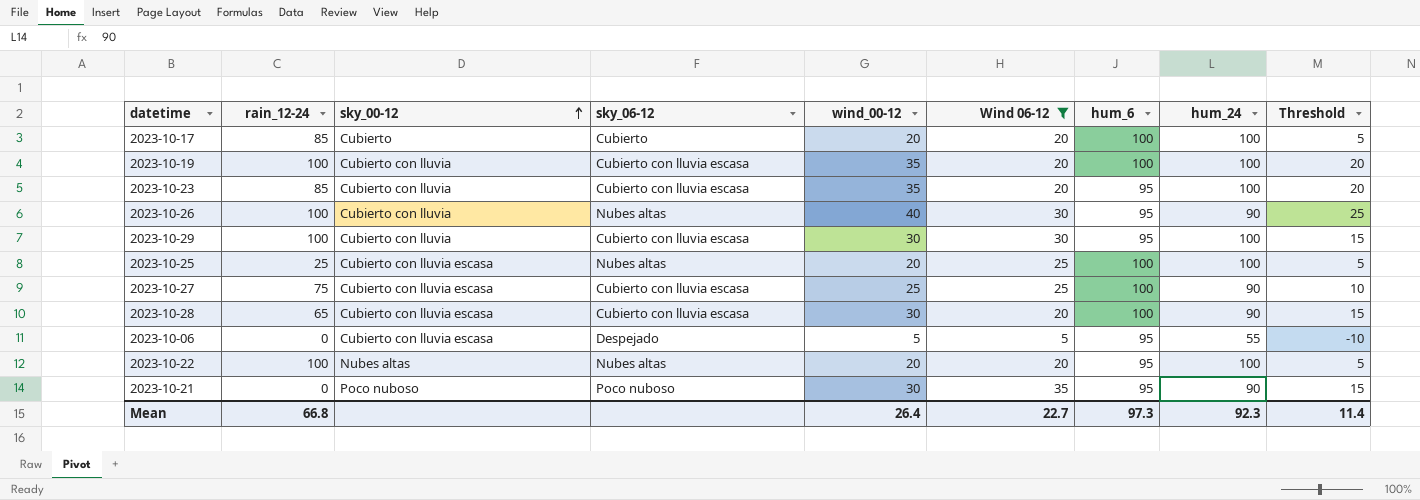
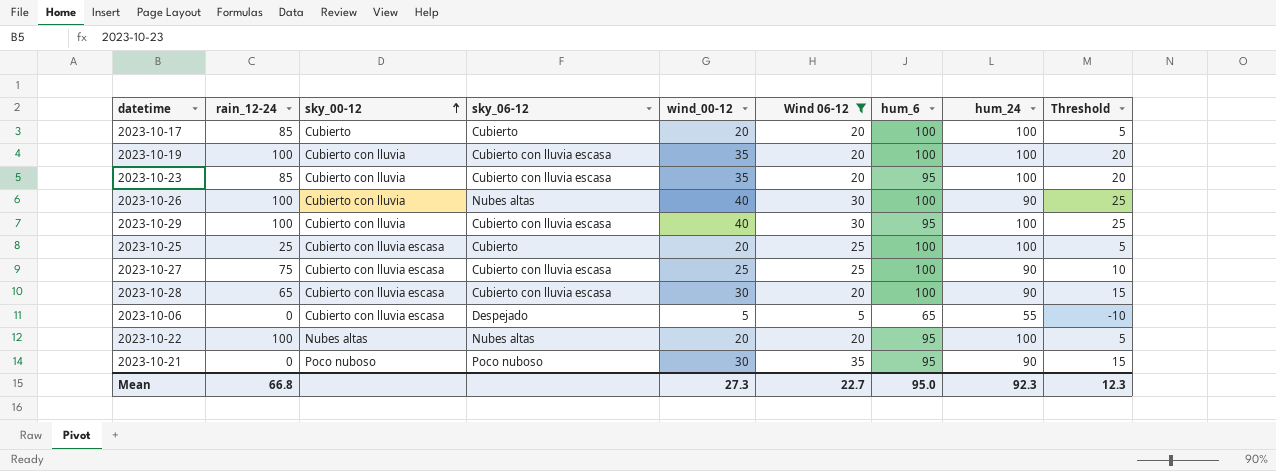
2023-10-26 | hum_6: 95 -> 100
2023-10-29 | wind_00-12: 30 -> 40
2023-10-29 | Threshold: 15 -> 25
2023-10-25 | sky_06-12: Nubes altas -> Cubierto
2023-10-06 | hum_6: 95 -> 65
Mean | wind_00-12: 26.4 -> 27.3
Mean | hum_6: 97.3 -> 95.0
Mean | Threshold: 11.4 -> 12.3

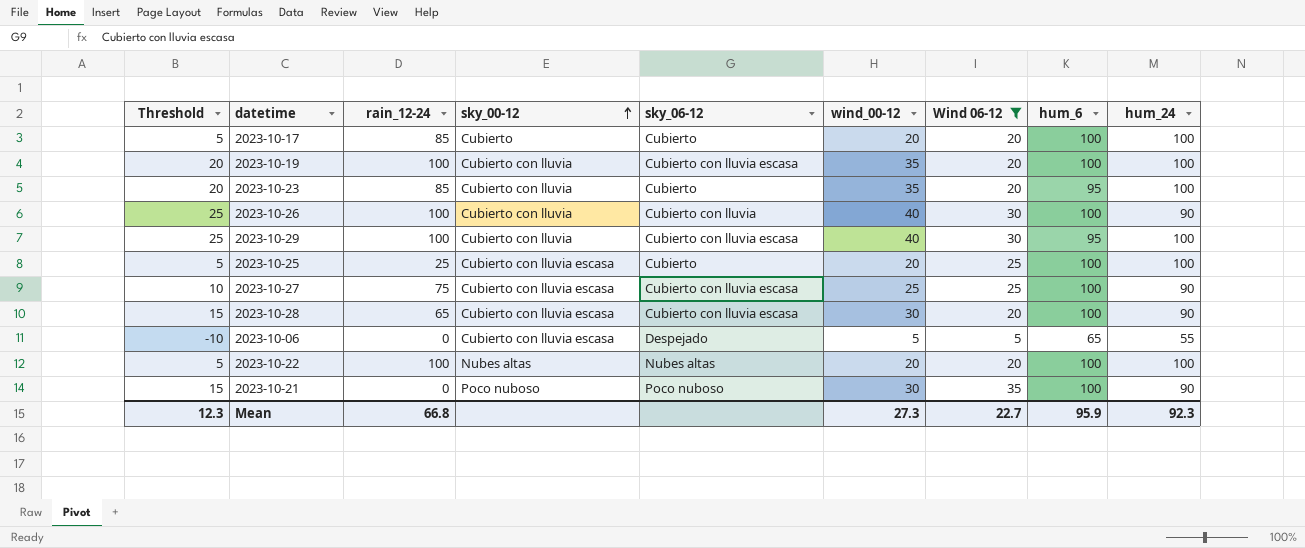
column Threshold | position: 9 -> 1
2023-10-23 | sky_06-12: Cubierto con lluvia escasa -> Cubierto
2023-10-26 | sky_06-12: Nubes altas -> Cubierto con lluvia
2023-10-22 | hum_6: 95 -> 100
2023-10-21 | hum_6: 95 -> 100
Mean | hum_6: 95.0 -> 95.9

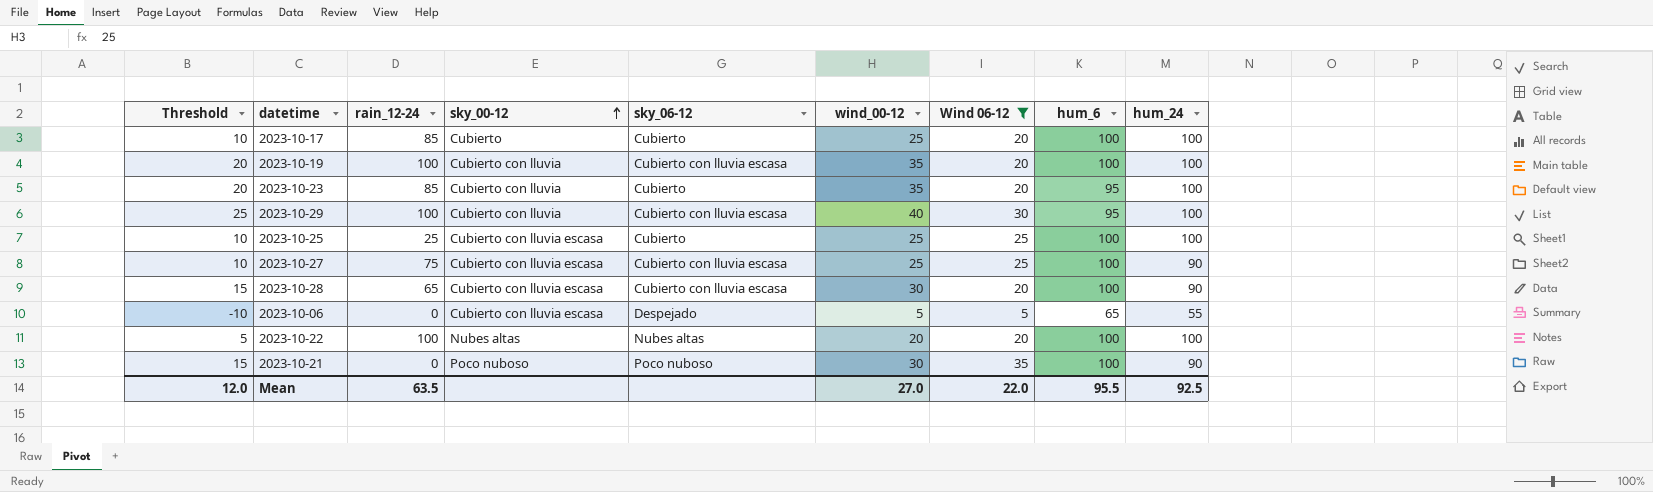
row 2023-10-26: 25 | 100 | Cubierto con lluvia | Cubierto con lluvia | 40 | 30 | 100 | 90 -> none
2023-10-17 | Threshold: 5 -> 10
2023-10-17 | wind_00-12: 20 -> 25
2023-10-25 | Threshold: 5 -> 10
2023-10-25 | wind_00-12: 20 -> 25
Mean | Threshold: 12.3 -> 12.0
Mean | rain_12-24: 66.8 -> 63.5
Mean | wind_00-12: 27.3 -> 27.0
Mean | Wind 06-12: 22.7 -> 22.0
Mean | hum_6: 95.9 -> 95.5
Mean | hum_24: 92.3 -> 92.5

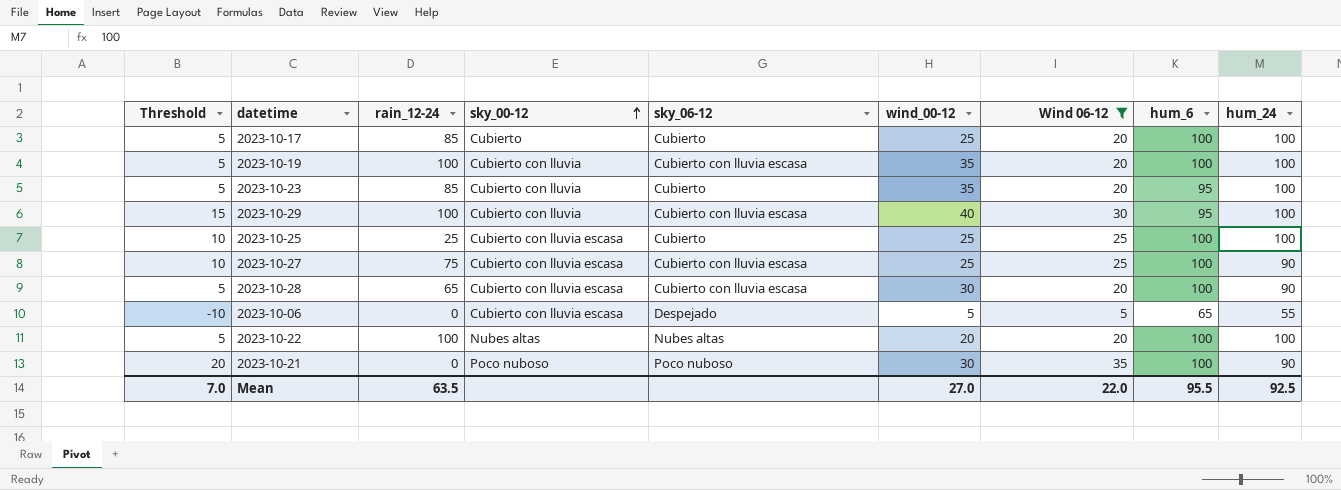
column Threshold | formula: [wind_00-12] - 15 -> [Wind 06-12] - 15
Mean | Threshold: 12.0 -> 7.0

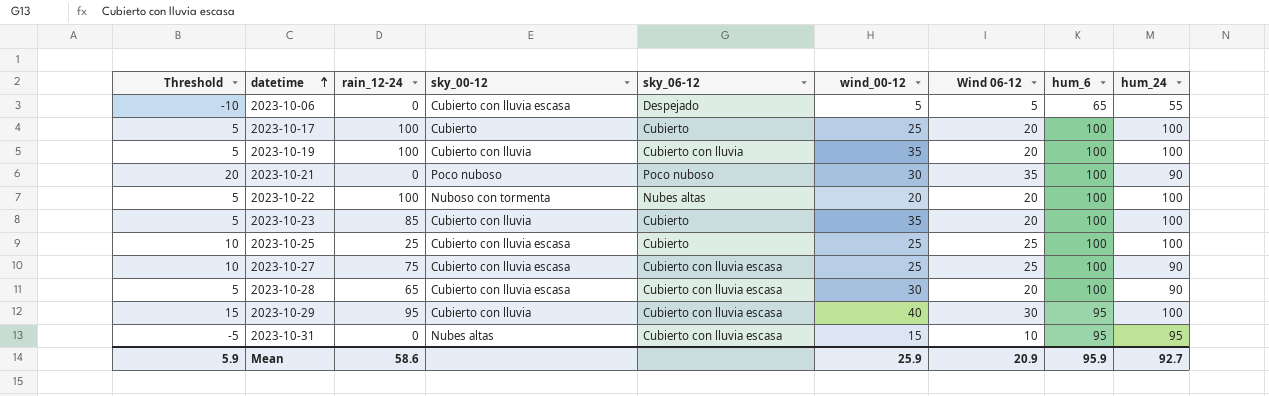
filter: Wind 06-12 != 10 -> none
row order: sky_00-12 ascending -> datetime ascending
2023-10-17 | rain_12-24: 85 -> 100
2023-10-19 | sky_06-12: Cubierto con lluvia escasa -> Cubierto con lluvia
2023-10-22 | sky_00-12: Nubes altas -> Nuboso con tormenta
2023-10-23 | hum_6: 95 -> 100
2023-10-29 | rain_12-24: 100 -> 95
Mean | Threshold: 7.0 -> 5.9
Mean | rain_12-24: 63.5 -> 58.6
Mean | wind_00-12: 27.0 -> 25.9
Mean | Wind 06-12: 22.0 -> 20.9
Mean | hum_6: 95.5 -> 95.9
Mean | hum_24: 92.5 -> 92.7

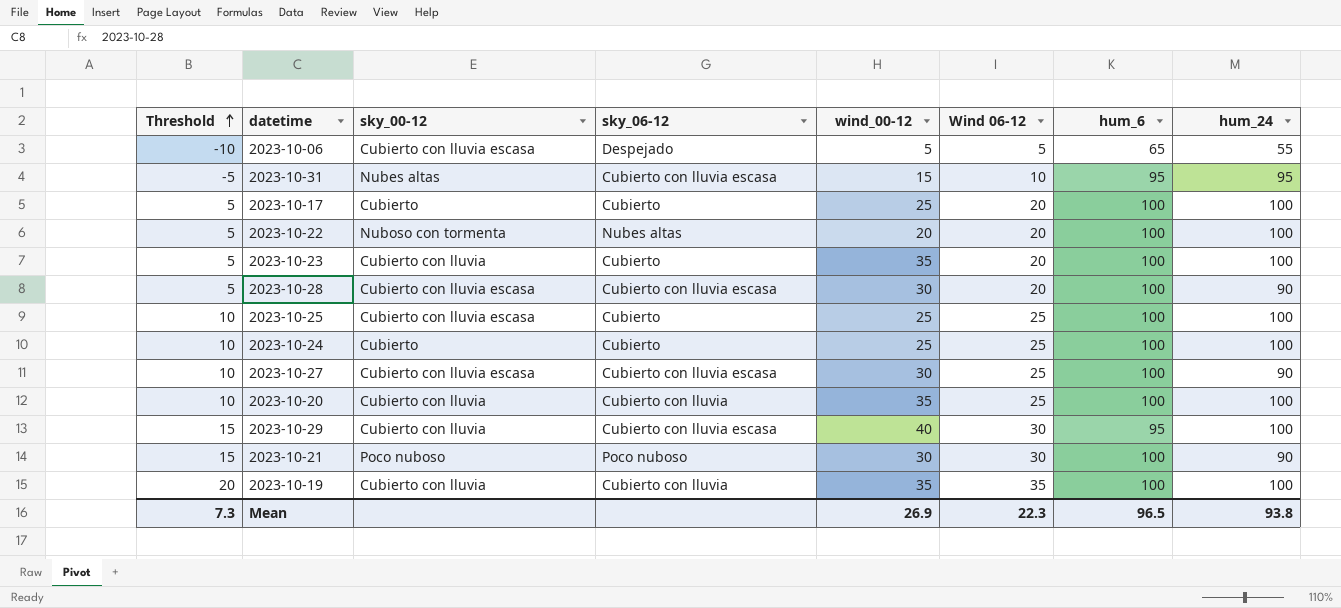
row order: datetime ascending -> Threshold ascending
column rain_12-24 | position: 3 -> none
row 2023-10-24: none -> 10 | Cubierto | Cubierto | 25 | 25 | 100 | 100
2023-10-27 | wind_00-12: 25 -> 30
row 2023-10-20: none -> 10 | Cubierto con lluvia | Cubierto con lluvia | 35 | 25 | 100 | 100
2023-10-21 | Threshold: 20 -> 15
2023-10-21 | Wind 06-12: 35 -> 30
2023-10-19 | Threshold: 5 -> 20
2023-10-19 | Wind 06-12: 20 -> 35
Mean | Threshold: 5.9 -> 7.3
Mean | wind_00-12: 25.9 -> 26.9
Mean | Wind 06-12: 20.9 -> 22.3
Mean | hum_6: 95.9 -> 96.5
Mean | hum_24: 92.7 -> 93.8

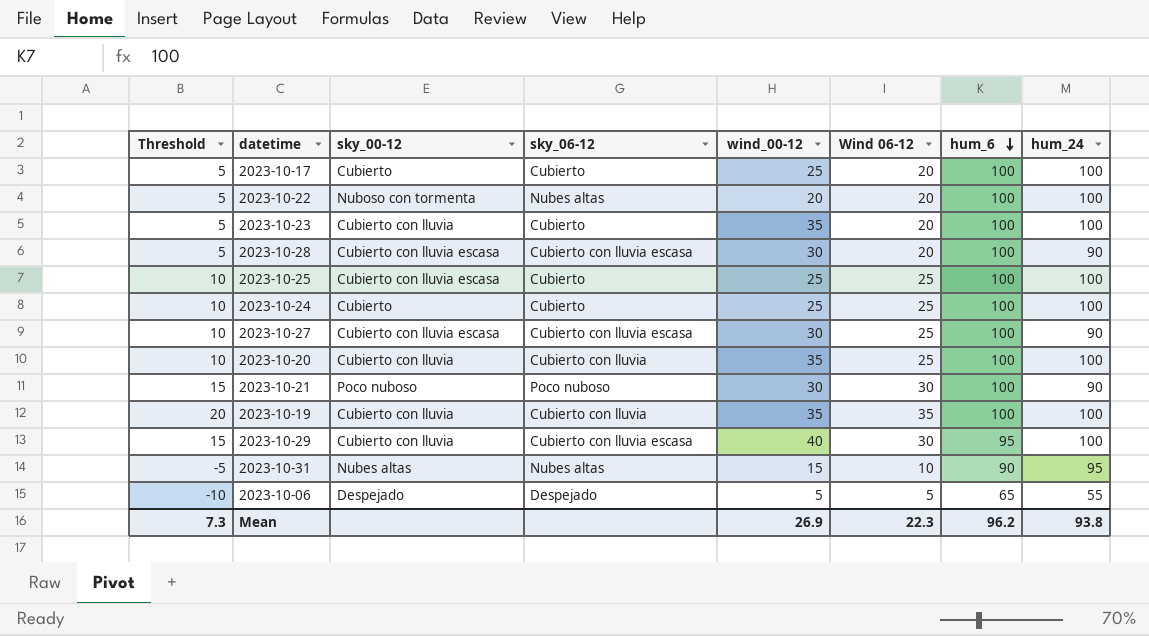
row order: Threshold ascending -> hum_6 descending
2023-10-31 | sky_06-12: Cubierto con lluvia escasa -> Nubes altas
2023-10-31 | hum_6: 95 -> 90
2023-10-06 | sky_00-12: Cubierto con lluvia escasa -> Despejado
Mean | hum_6: 96.5 -> 96.2

